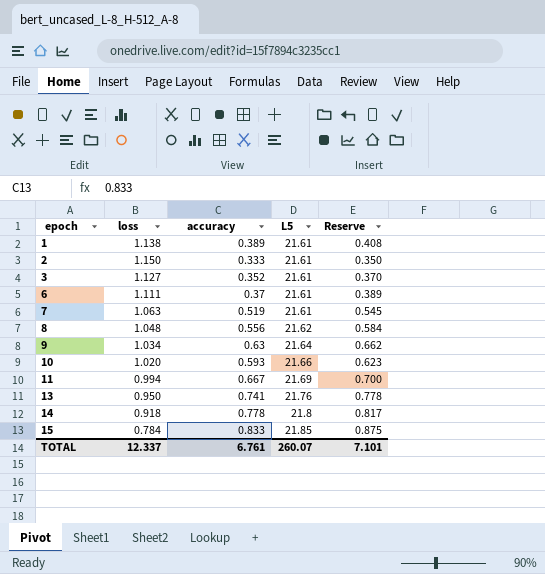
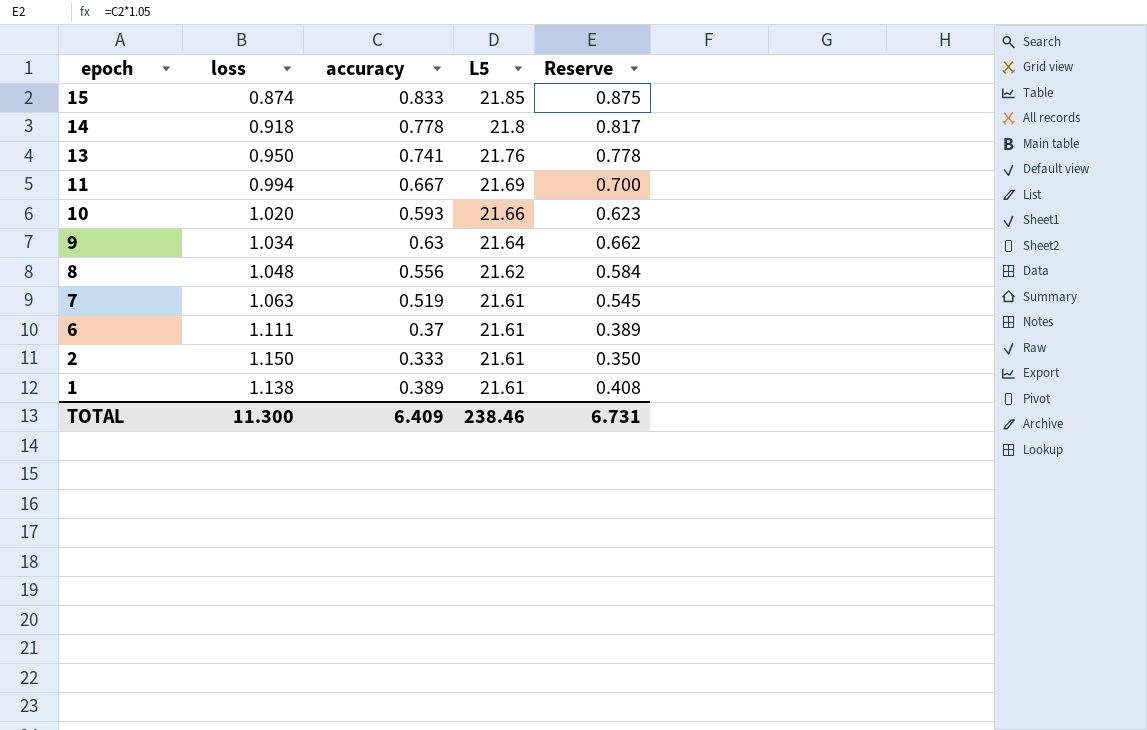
row order: epoch ascending -> epoch descending
row 3: 1.127 | 0.352 | 21.61 | 0.370 -> none
15 | loss: 0.784 -> 0.874
TOTAL | loss: 12.337 -> 11.300
TOTAL | accuracy: 6.761 -> 6.409
TOTAL | L5: 260.07 -> 238.46
TOTAL | Reserve: 7.101 -> 6.731

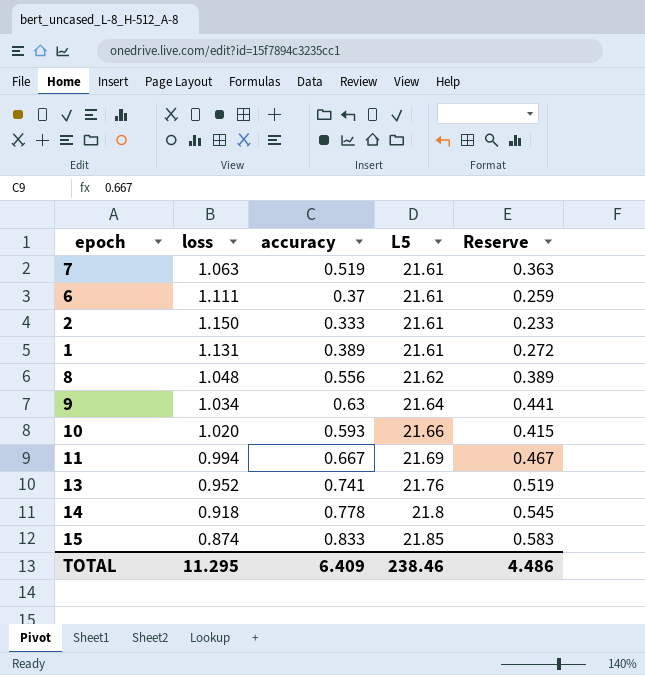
row order: epoch descending -> L5 ascending
column Reserve | formula: [accuracy] * 1.05 -> [accuracy] * 0.7
1 | loss: 1.138 -> 1.131
13 | loss: 0.950 -> 0.952
TOTAL | loss: 11.300 -> 11.295
TOTAL | Reserve: 6.731 -> 4.486

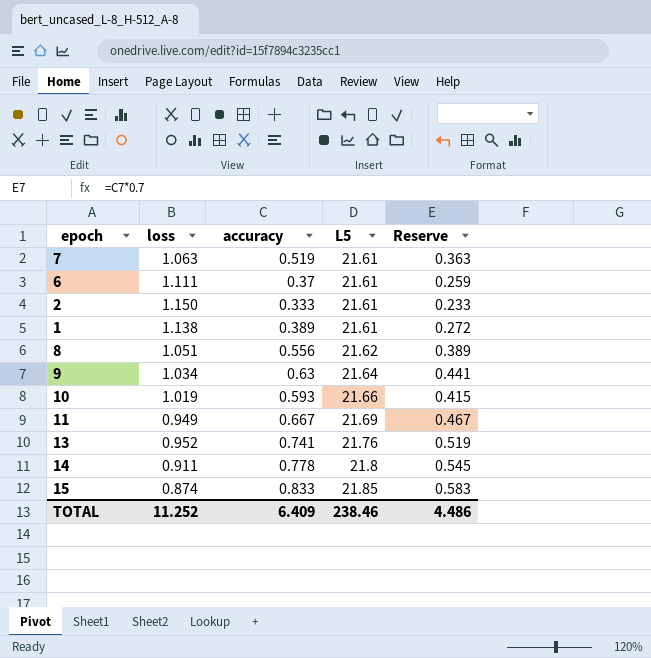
1 | loss: 1.131 -> 1.138
8 | loss: 1.048 -> 1.051
10 | loss: 1.020 -> 1.019
11 | loss: 0.994 -> 0.949
14 | loss: 0.918 -> 0.911
TOTAL | loss: 11.295 -> 11.252

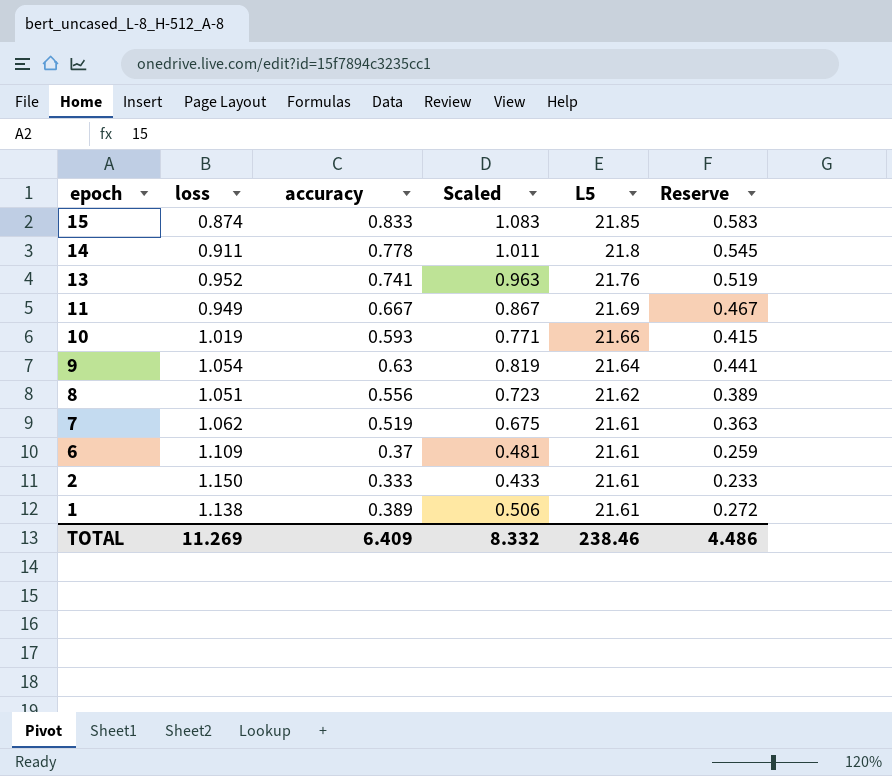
row order: L5 ascending -> epoch descending
column Scaled | formula: none -> [accuracy] * 1.3
9 | loss: 1.034 -> 1.054
7 | loss: 1.063 -> 1.062
6 | loss: 1.111 -> 1.109
TOTAL | loss: 11.252 -> 11.269

